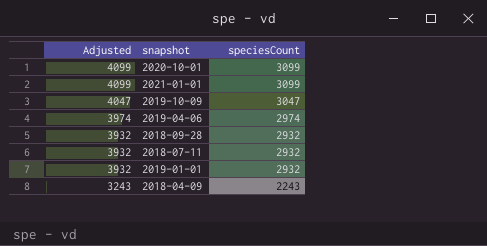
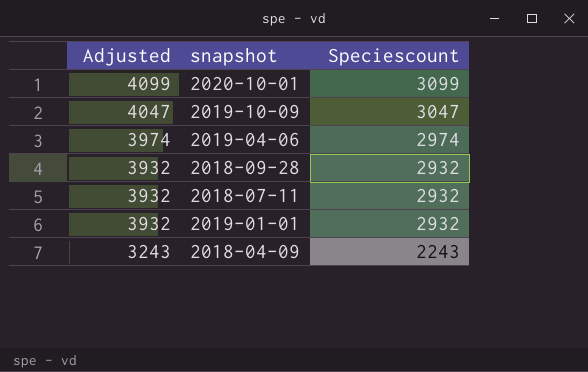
column name: speciesCount -> Speciescount
row 2021-01-01: 4099 | 3099 -> none

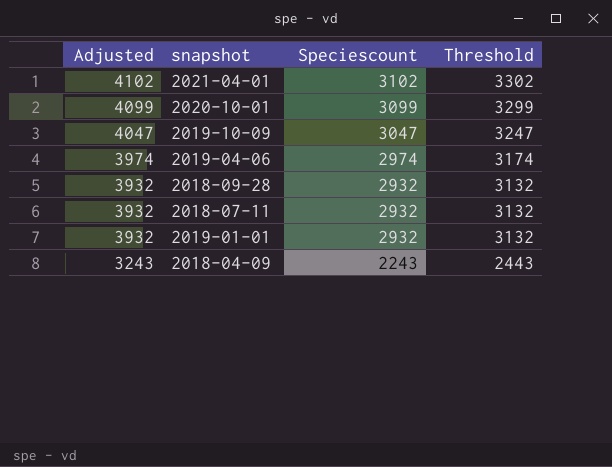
column Threshold | formula: none -> [Speciescount] + 200
row 2021-04-01: none -> 4102 | 3102 | 3302

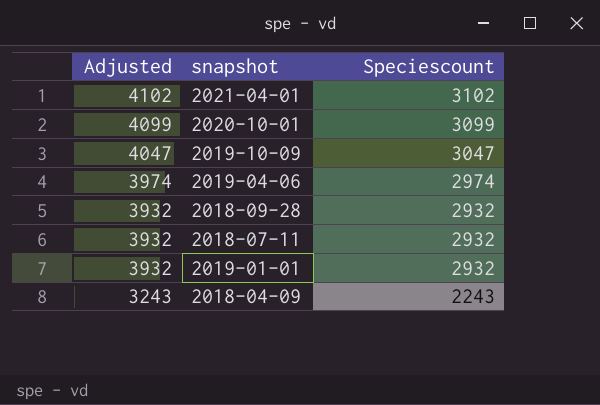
column Threshold | formula: [Speciescount] + 200 -> none

